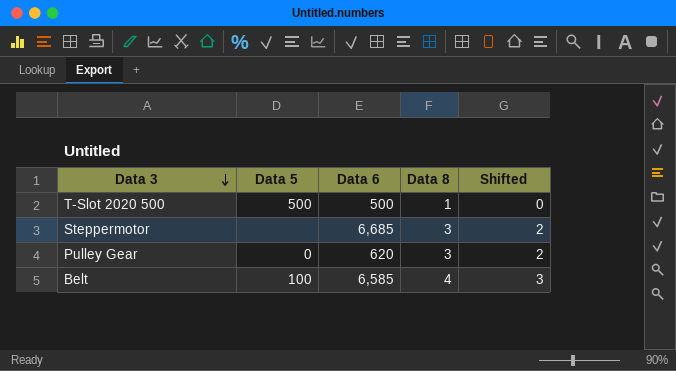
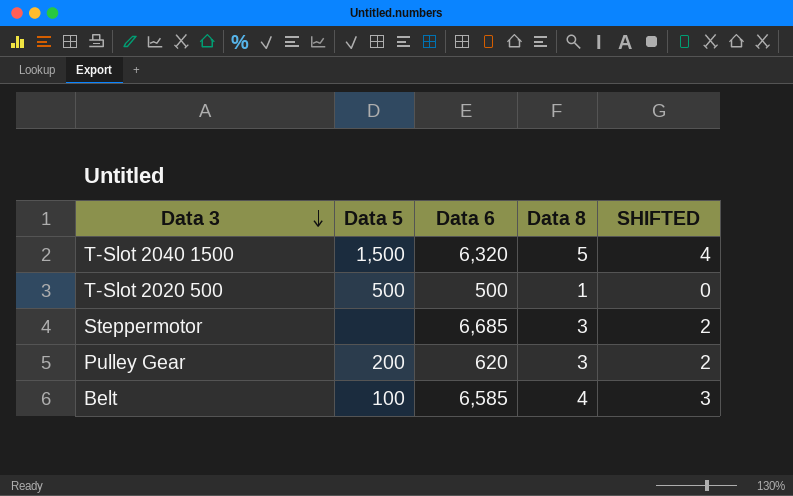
column name: Shifted -> SHIFTED
row T-Slot 2040 1500: none -> 1,500 | 6,320 | 5 | 4
Pulley Gear | Data 5: 0 -> 200

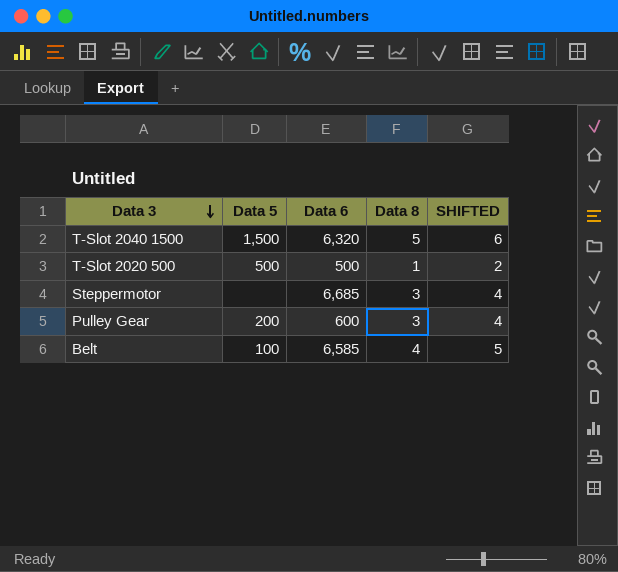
column SHIFTED | formula: [Data 8] - 1 -> [Data 8] + 1
Pulley Gear | Data 6: 620 -> 600

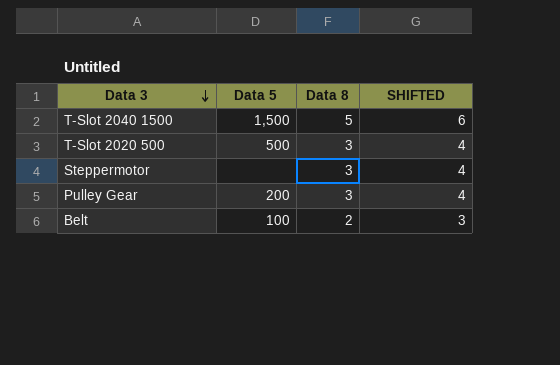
column Data 6 | position: 3 -> none
T-Slot 2020 500 | Data 8: 1 -> 3
T-Slot 2020 500 | SHIFTED: 2 -> 4
Belt | Data 8: 4 -> 2
Belt | SHIFTED: 5 -> 3

